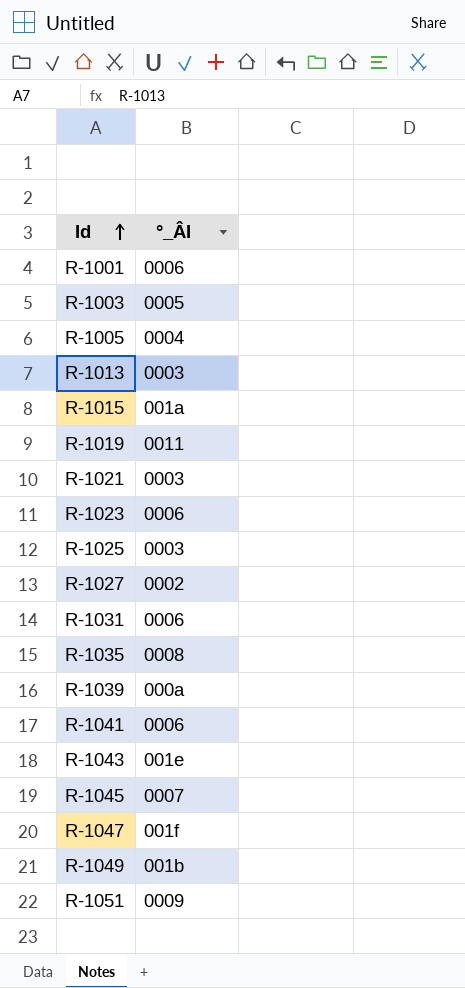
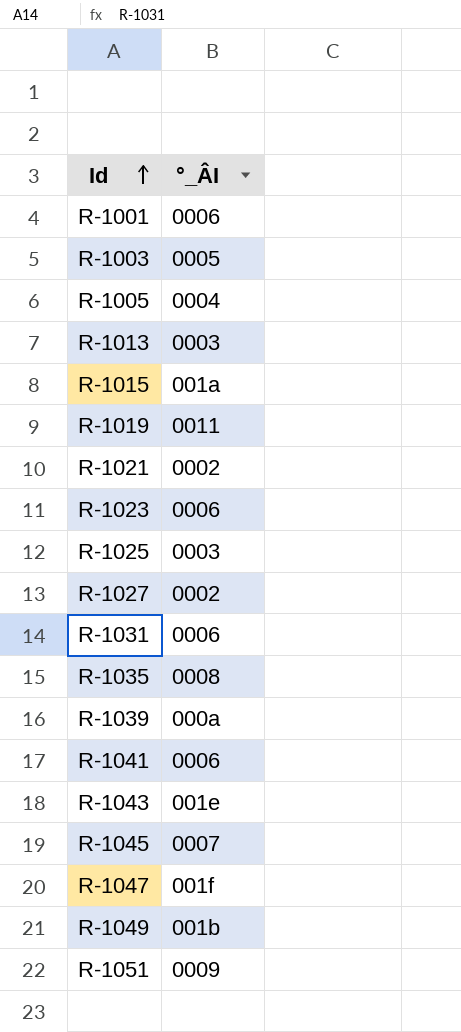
R-1021 | °_ÂI: 0003 -> 0002

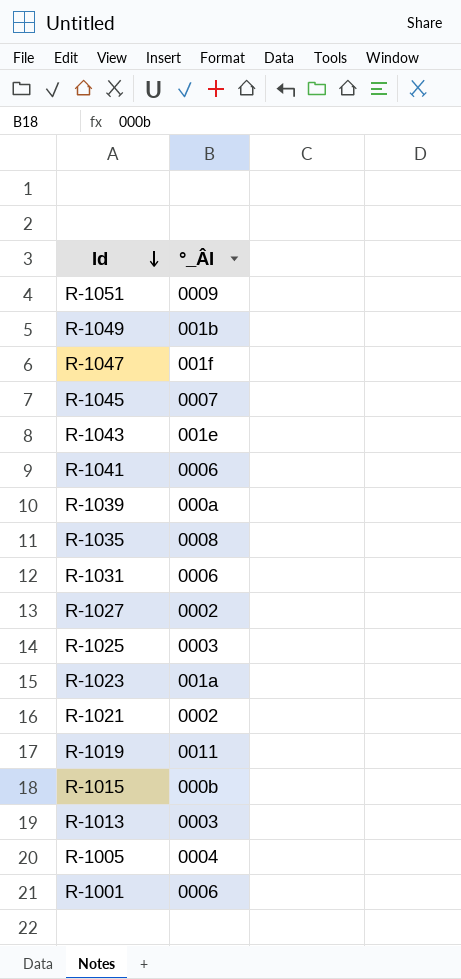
row order: Id ascending -> Id descending
row R-1003: 0005 -> none
R-1023 | °_ÂI: 0006 -> 001a
R-1015 | °_ÂI: 001a -> 000b

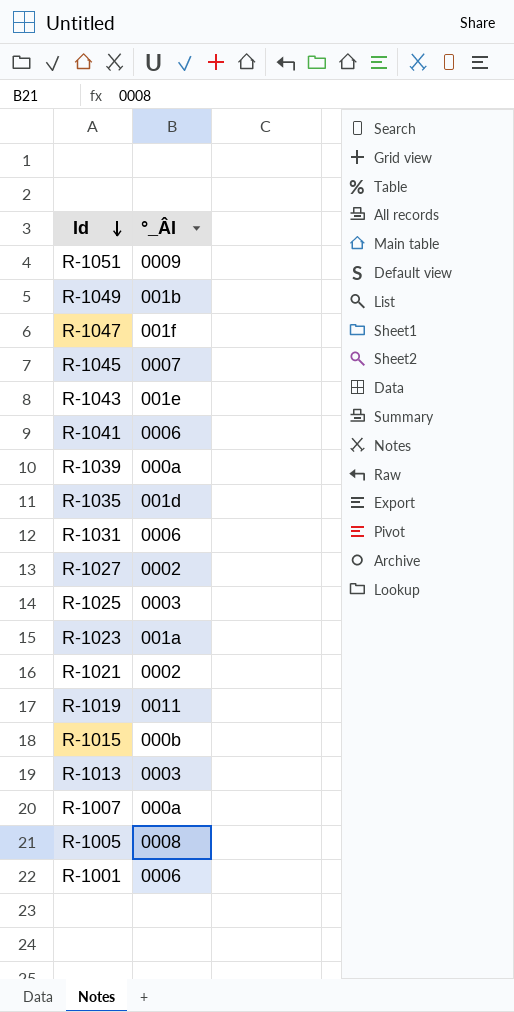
R-1035 | °_ÂI: 0008 -> 001d
row R-1007: none -> 000a
R-1005 | °_ÂI: 0004 -> 0008

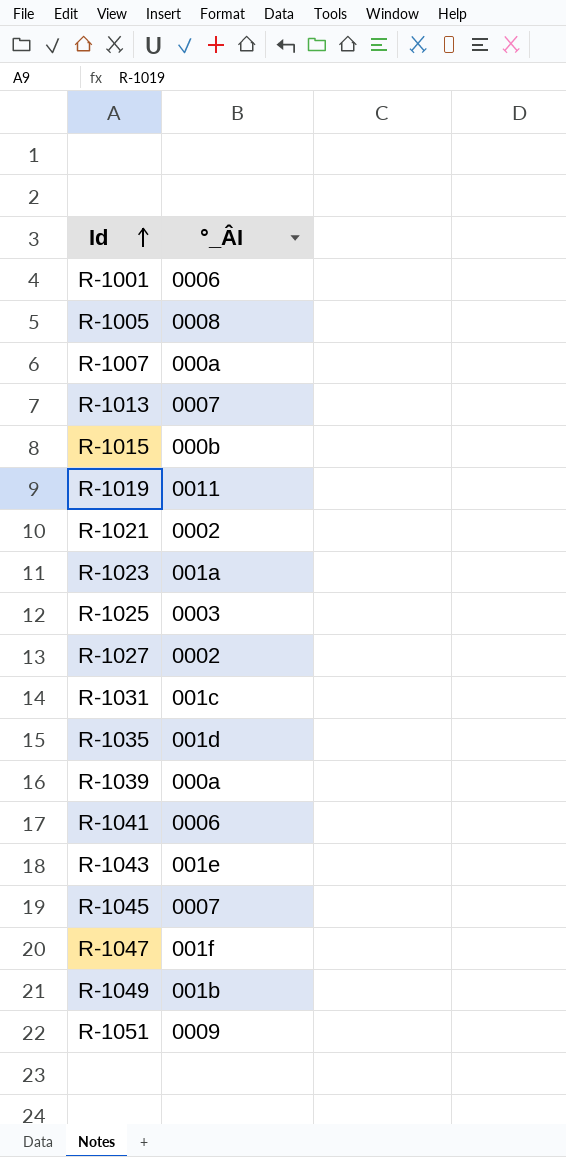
row order: Id descending -> Id ascending
R-1013 | °_ÂI: 0003 -> 0007
R-1031 | °_ÂI: 0006 -> 001c

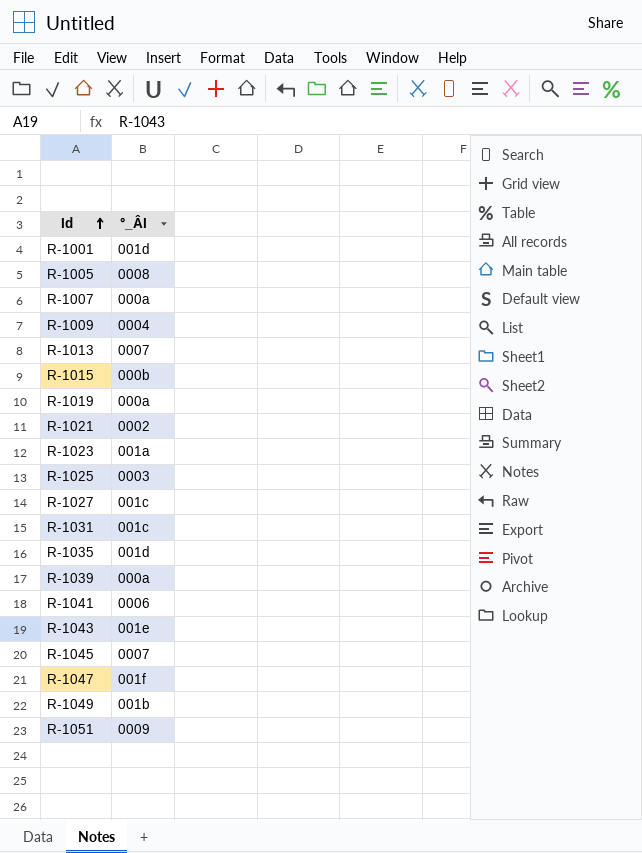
R-1001 | °_ÂI: 0006 -> 001d
row R-1009: none -> 0004
R-1019 | °_ÂI: 0011 -> 000a
R-1027 | °_ÂI: 0002 -> 001c

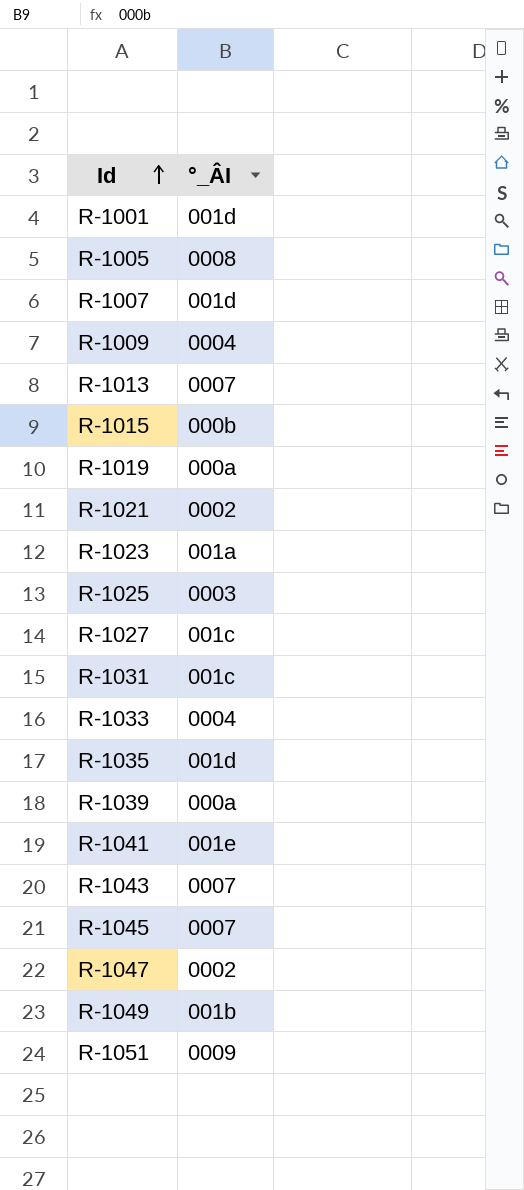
R-1007 | °_ÂI: 000a -> 001d
row R-1033: none -> 0004
R-1041 | °_ÂI: 0006 -> 001e
R-1043 | °_ÂI: 001e -> 0007
R-1047 | °_ÂI: 001f -> 0002

